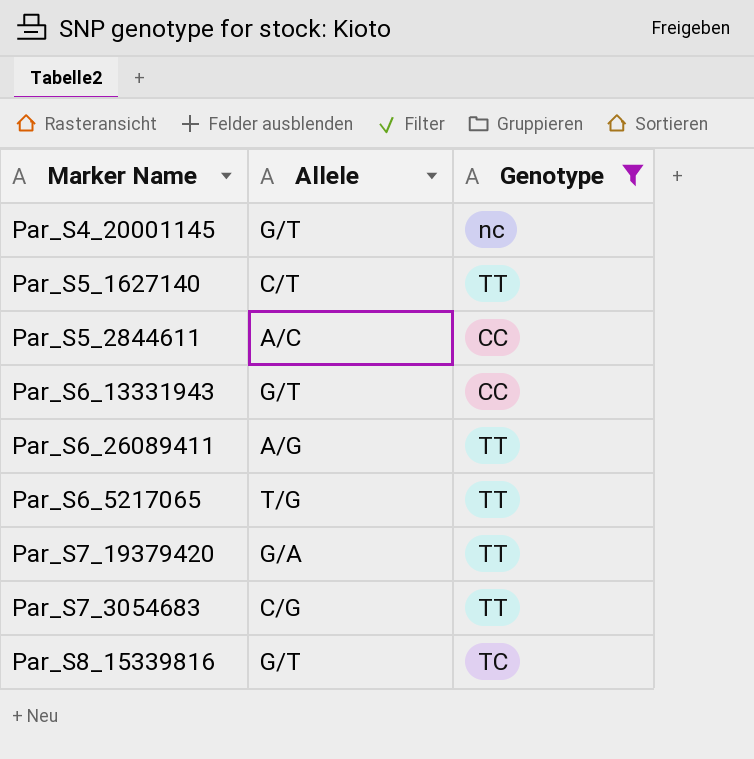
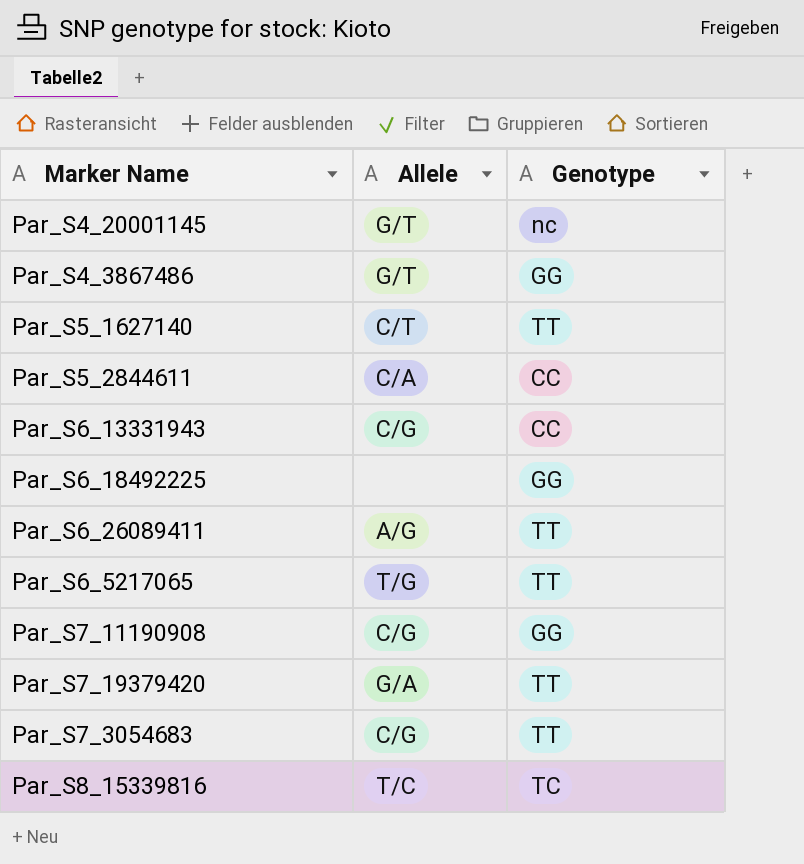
filter: Genotype != GG -> none
Par_S5_2844611 | Allele: A/C -> C/A
Par_S6_13331943 | Allele: G/T -> C/G
Par_S8_15339816 | Allele: G/T -> T/C

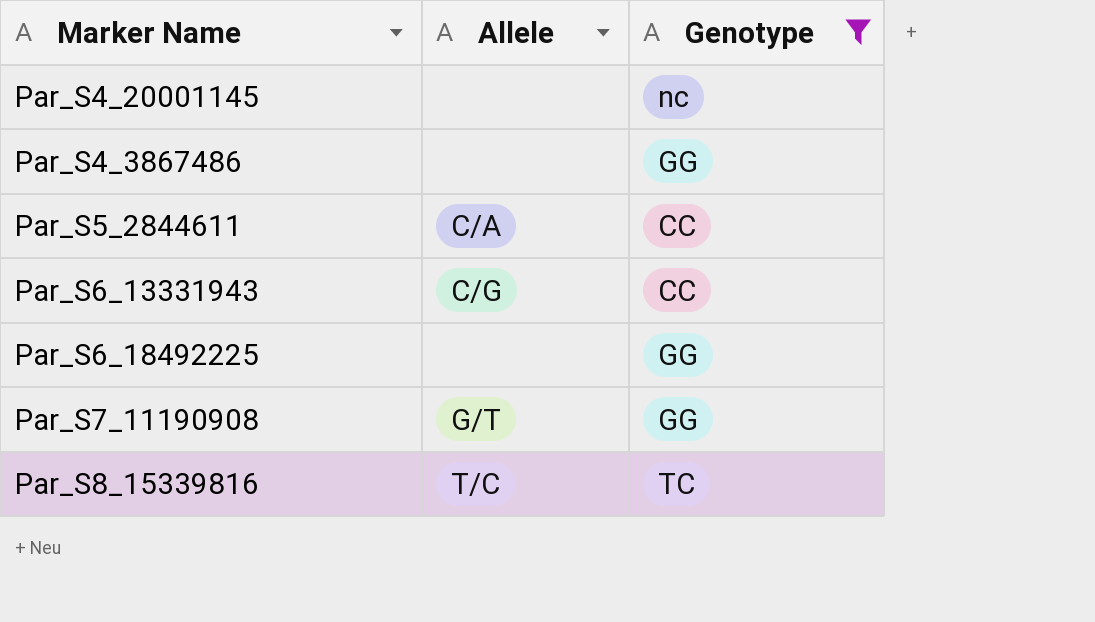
filter: none -> Genotype != TT
Par_S4_20001145 | Allele: G/T -> none
Par_S4_3867486 | Allele: G/T -> none
Par_S7_11190908 | Allele: C/G -> G/T

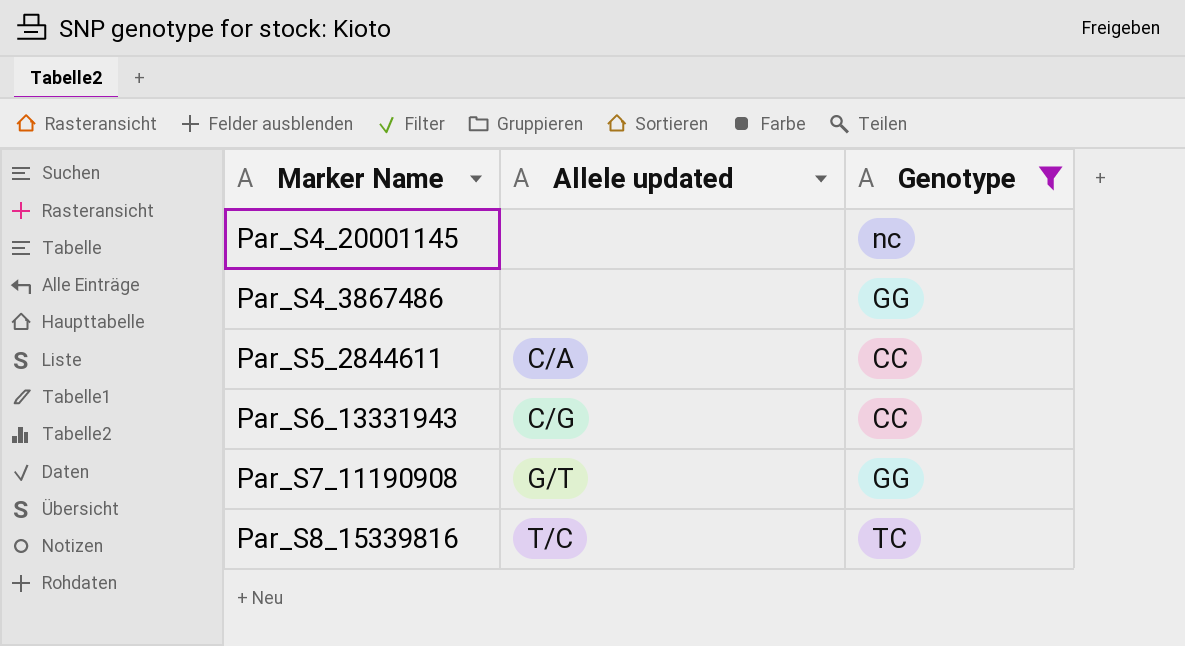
column name: Allele -> Allele updated
row Par_S6_18492225: none | GG -> none

